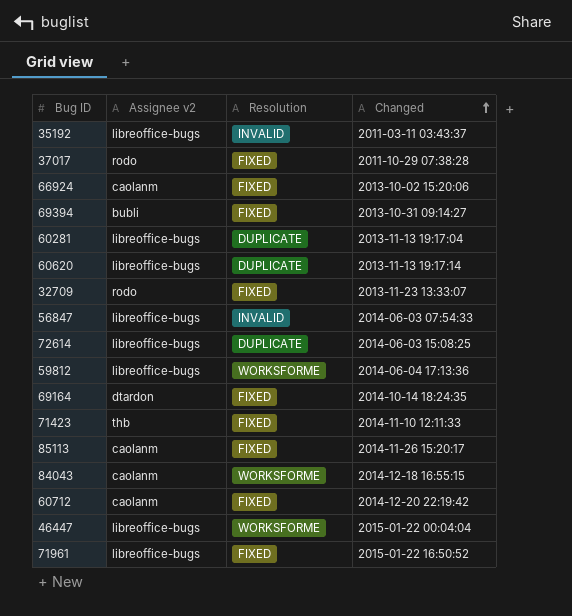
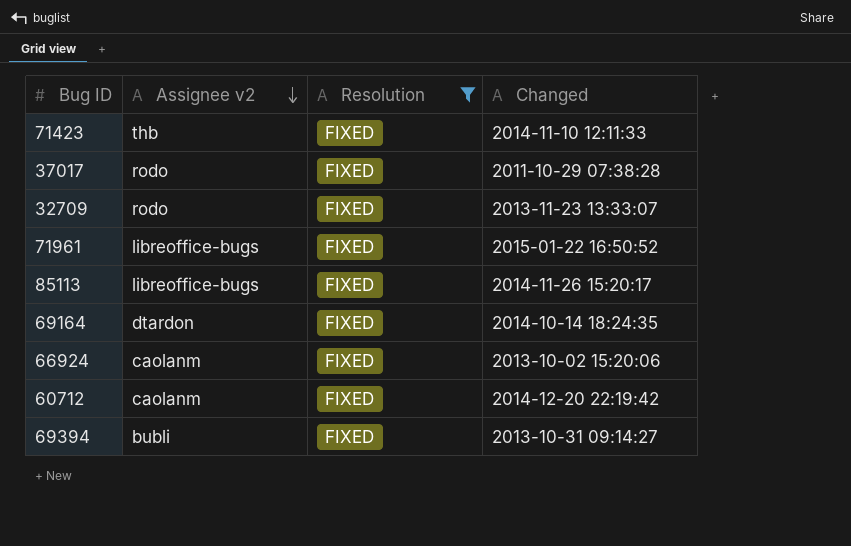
filter: none -> Resolution = FIXED
row order: Changed ascending -> Assignee v2 descending
85113 | Assignee v2: caolanm -> libreoffice-bugs

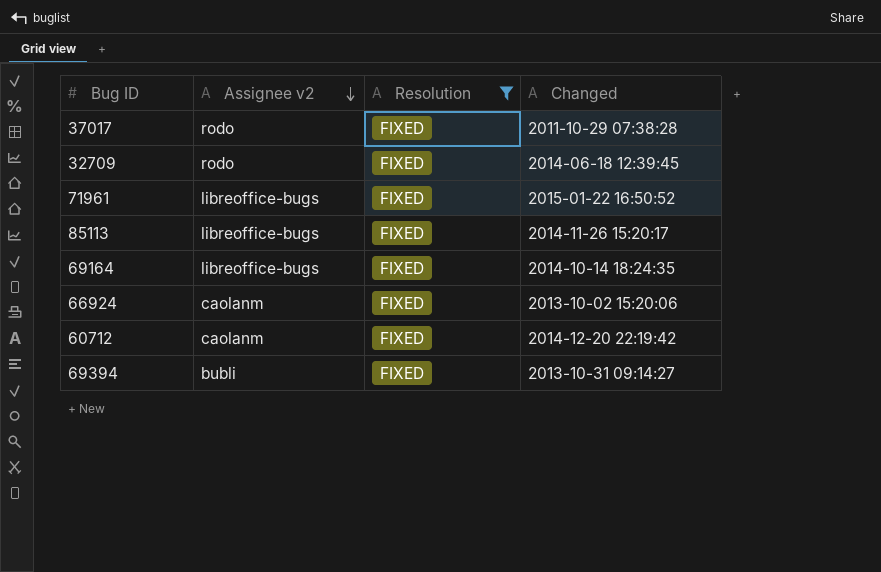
row 71423: thb | FIXED | 2014-11-10 12:11:33 -> none
32709 | Changed: 2013-11-23 13:33:07 -> 2014-06-18 12:39:45
69164 | Assignee v2: dtardon -> libreoffice-bugs

